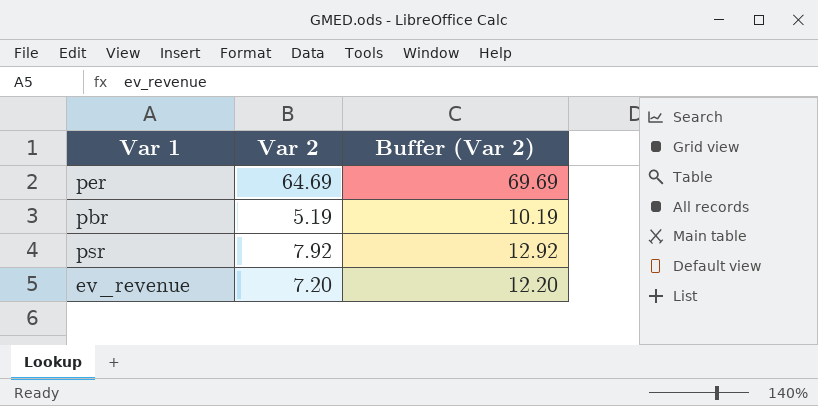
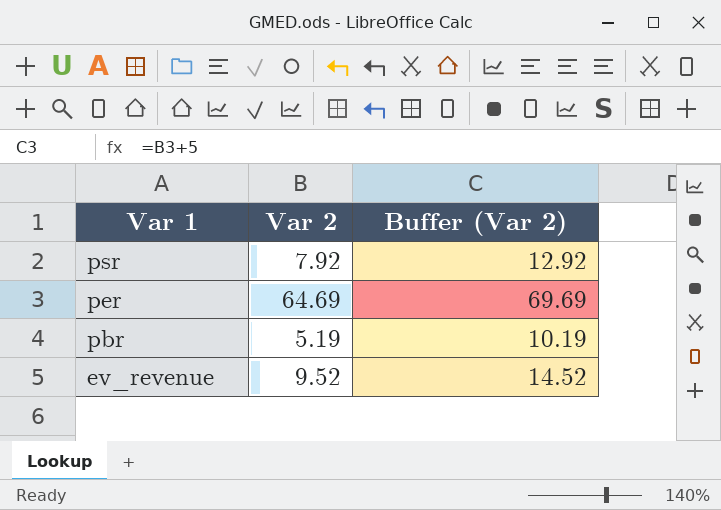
row order: none -> Var 1 descending
ev_revenue | Var 2: 7.20 -> 9.52
ev_revenue | Buffer (Var 2): 12.20 -> 14.52

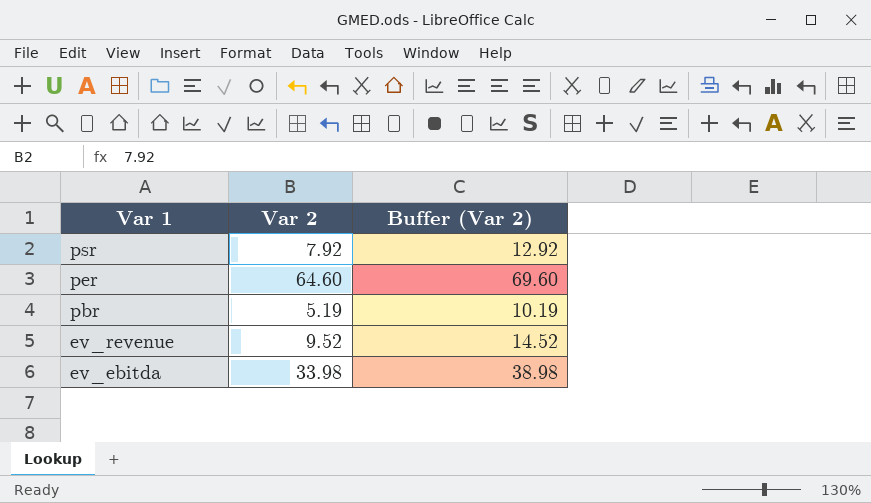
per | Var 2: 64.69 -> 64.60
per | Buffer (Var 2): 69.69 -> 69.60
row ev_ebitda: none -> 33.98 | 38.98

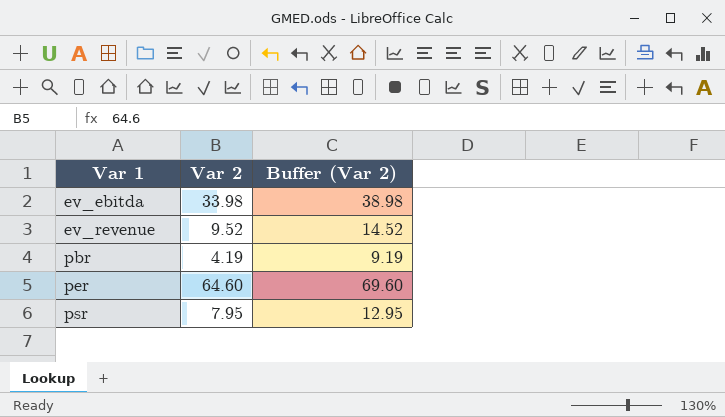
row order: Var 1 descending -> Var 1 ascending
pbr | Var 2: 5.19 -> 4.19
pbr | Buffer (Var 2): 10.19 -> 9.19
psr | Var 2: 7.92 -> 7.95
psr | Buffer (Var 2): 12.92 -> 12.95

